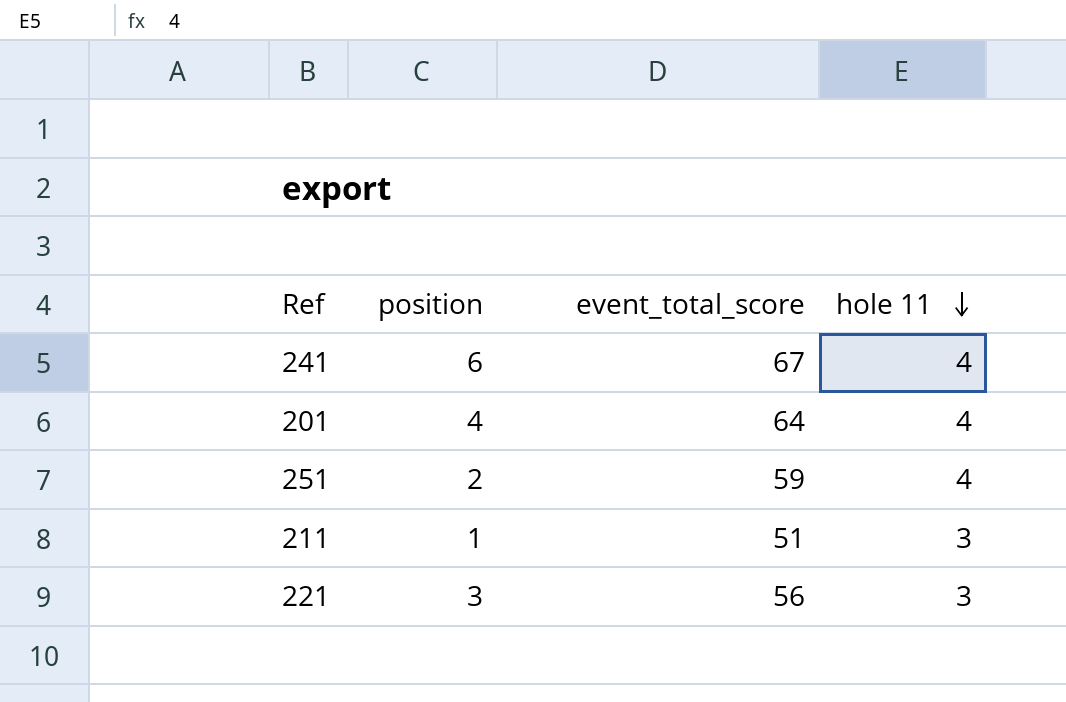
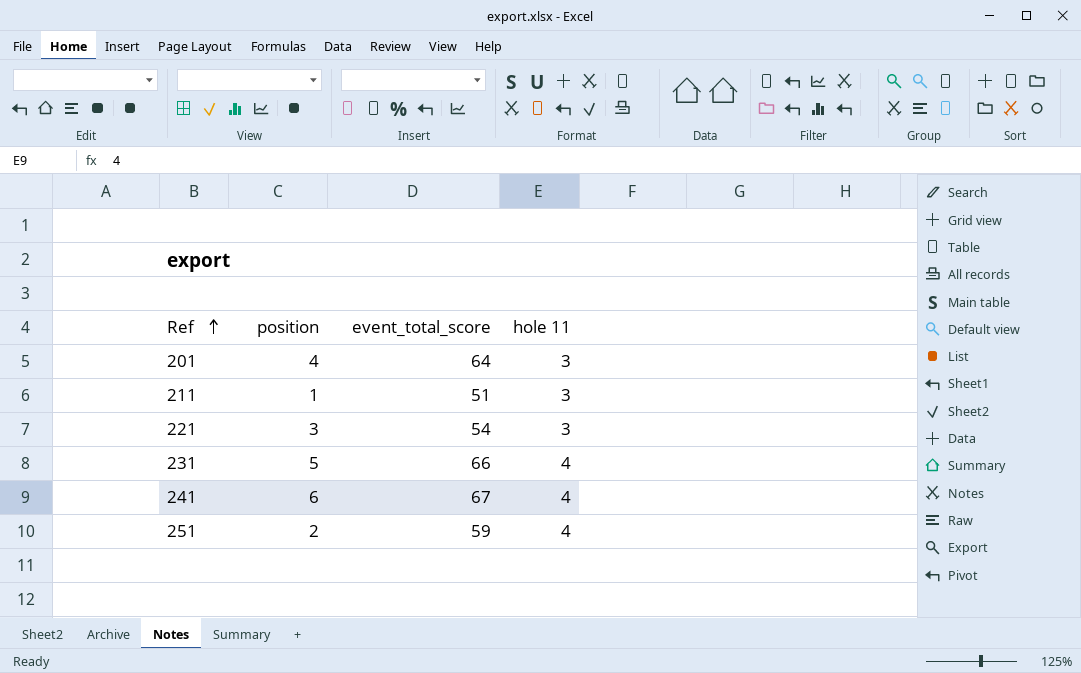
row order: hole 11 descending -> Ref ascending
201 | hole 11: 4 -> 3
221 | event_total_score: 56 -> 54
row 231: none -> 5 | 66 | 4

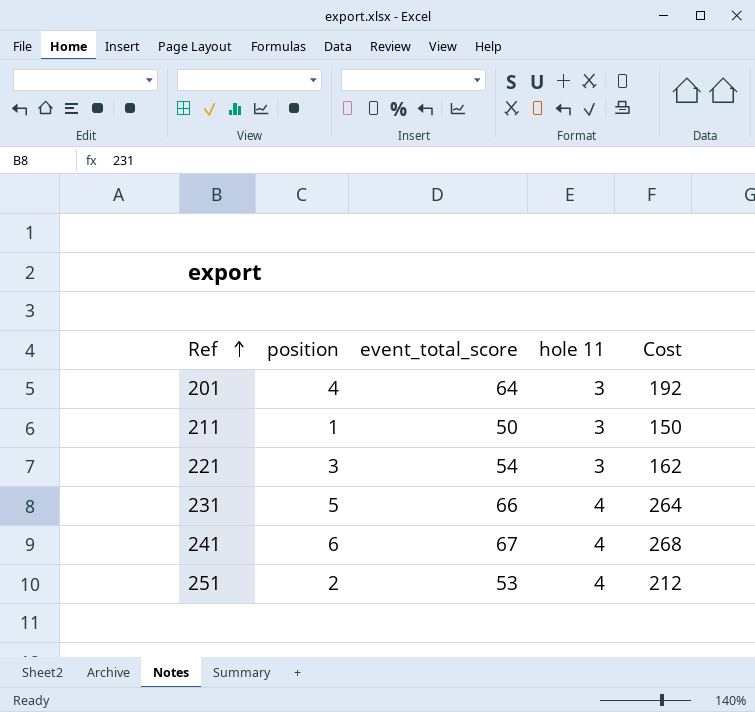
column Cost | formula: none -> [event_total_score] * [hole 11]
211 | event_total_score: 51 -> 50
251 | event_total_score: 59 -> 53

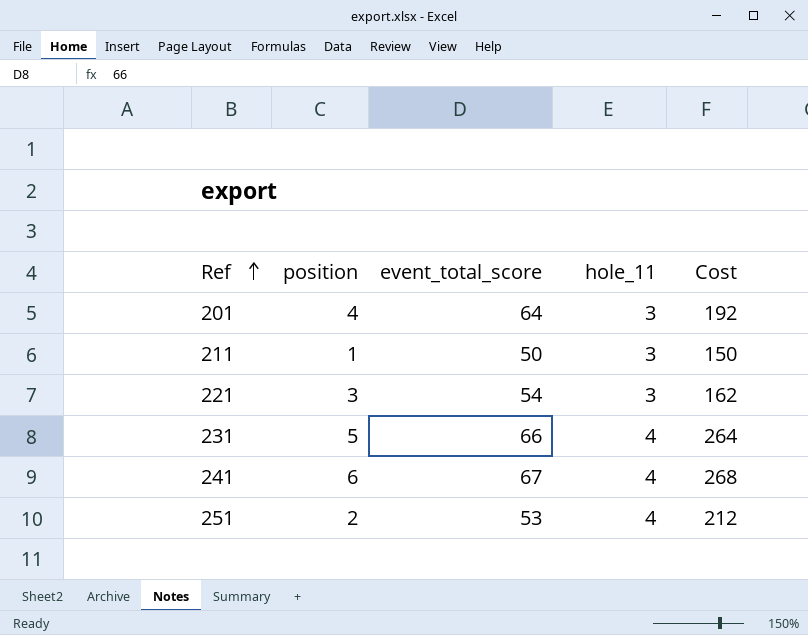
column name: hole 11 -> hole_11

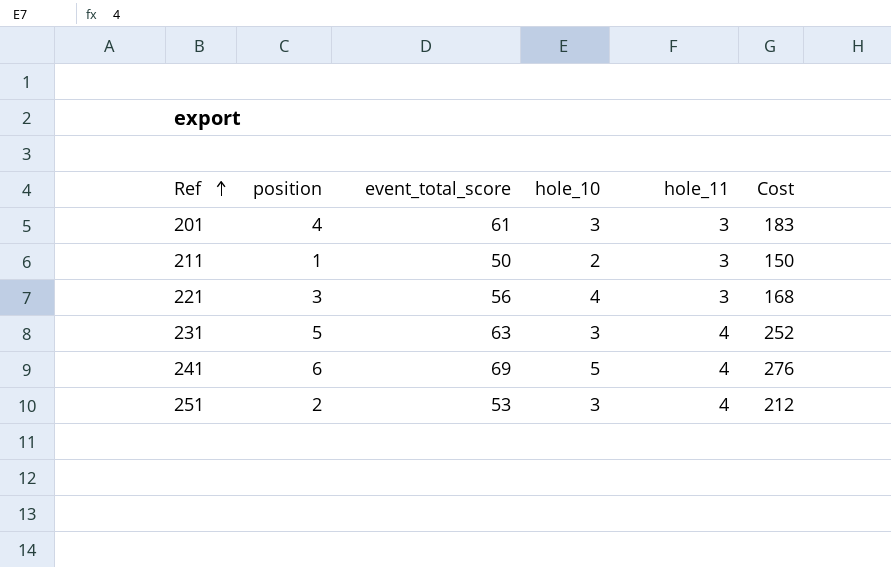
column hole_10 | position: none -> 4
201 | event_total_score: 64 -> 61
201 | Cost: 192 -> 183
221 | event_total_score: 54 -> 56
221 | Cost: 162 -> 168
231 | event_total_score: 66 -> 63
231 | Cost: 264 -> 252
241 | event_total_score: 67 -> 69
241 | Cost: 268 -> 276

